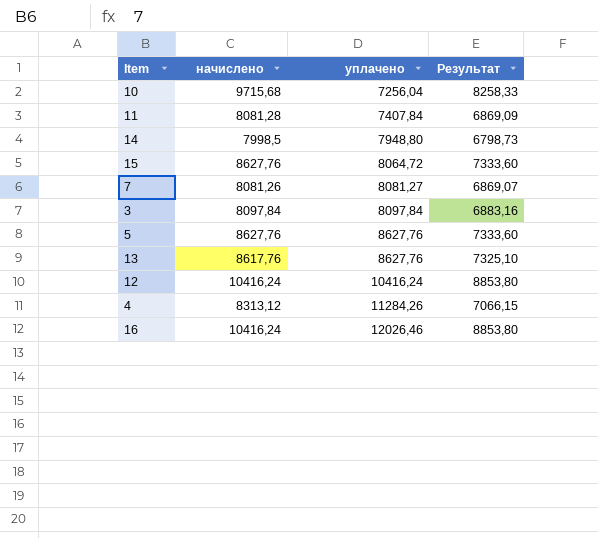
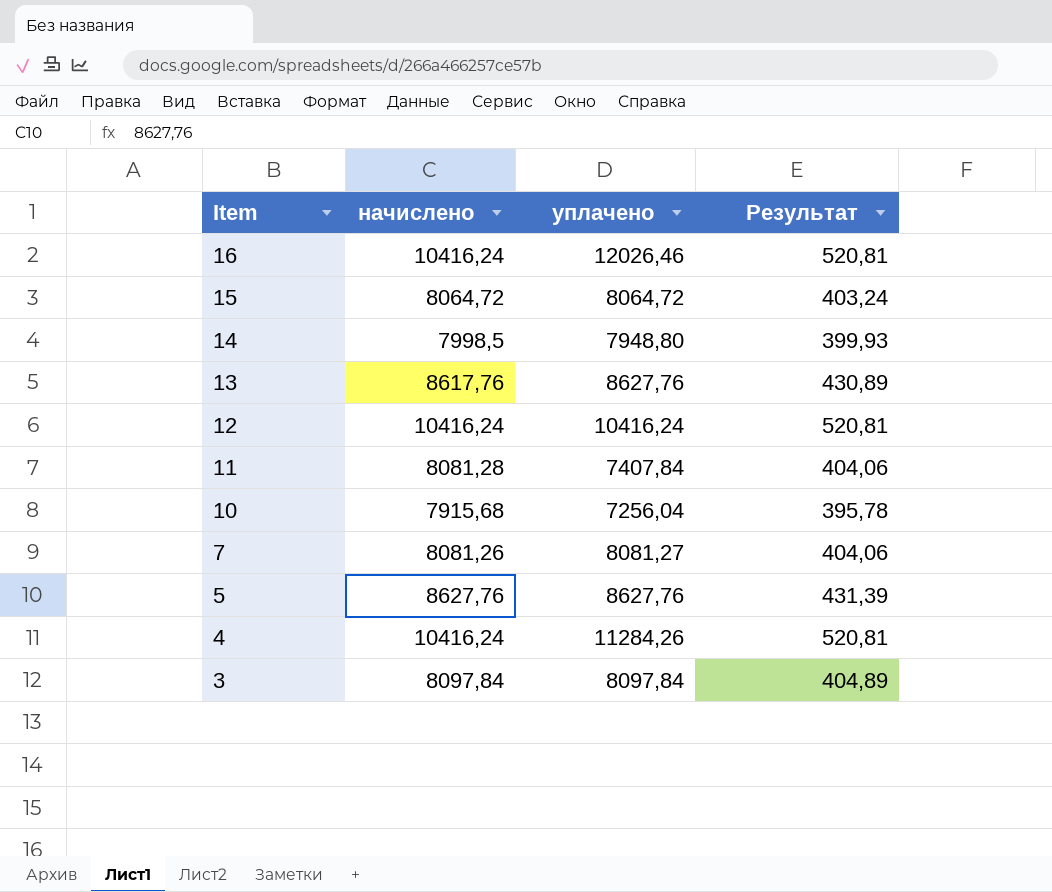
row order: уплачено ascending -> Item descending
column Результат | formula: [начислено] * 0,85 -> [начислено] * 0,05
15 | начислено: 8627,76 -> 8064,72
10 | начислено: 9715,68 -> 7915,68
4 | начислено: 8313,12 -> 10416,24

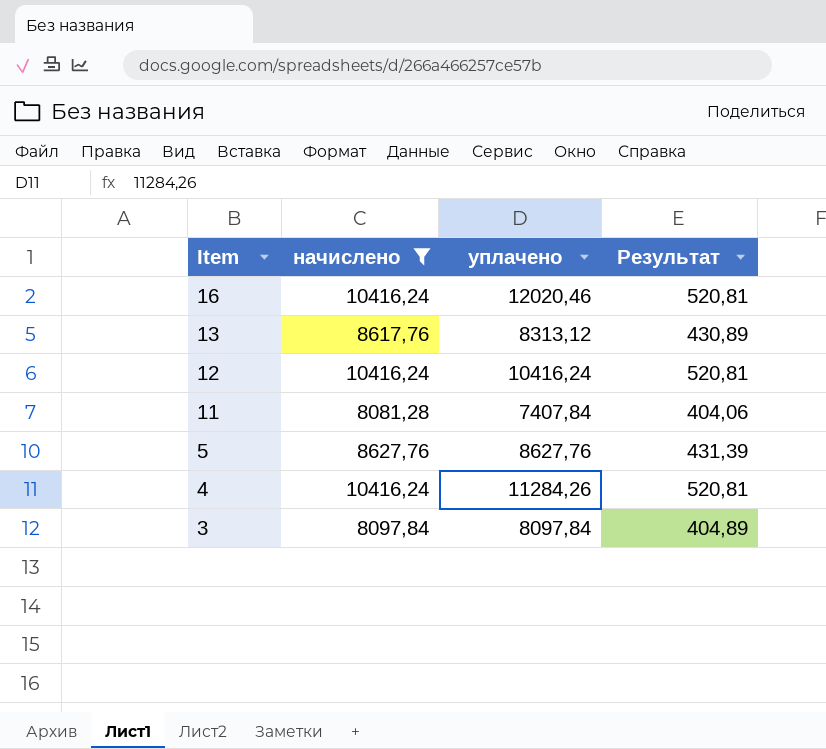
filter: none -> начислено >= 8081,28
16 | уплачено: 12026,46 -> 12020,46
13 | уплачено: 8627,76 -> 8313,12

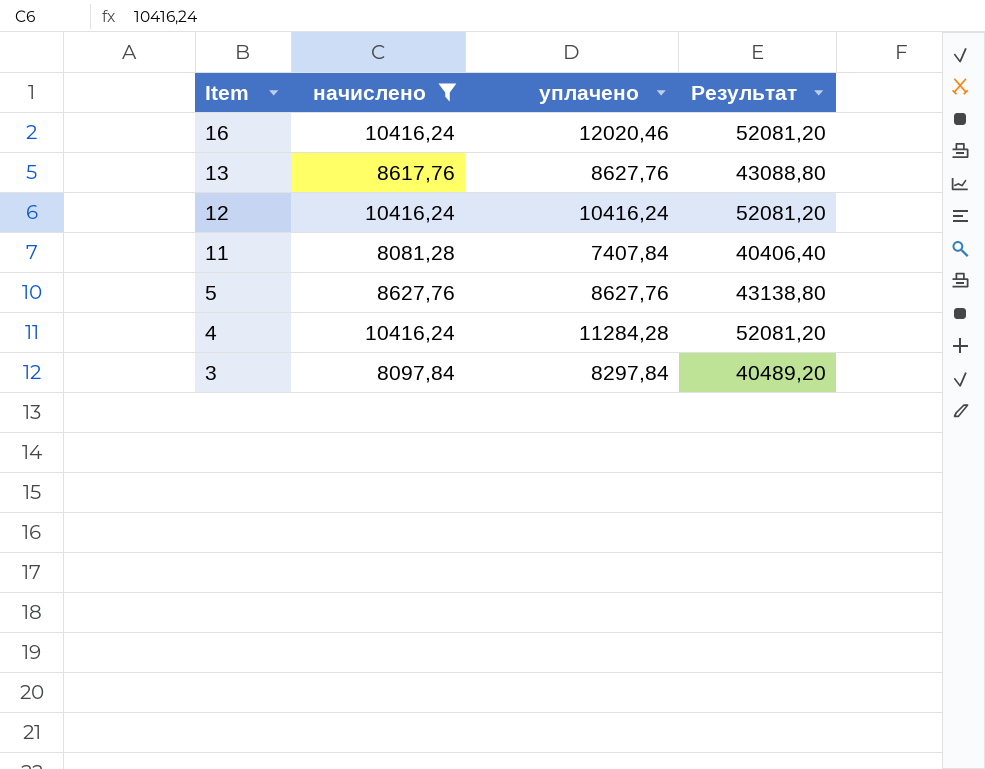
column Результат | formula: [начислено] * 0,05 -> [начислено] * 5
13 | уплачено: 8313,12 -> 8627,76
4 | уплачено: 11284,26 -> 11284,28
3 | уплачено: 8097,84 -> 8297,84

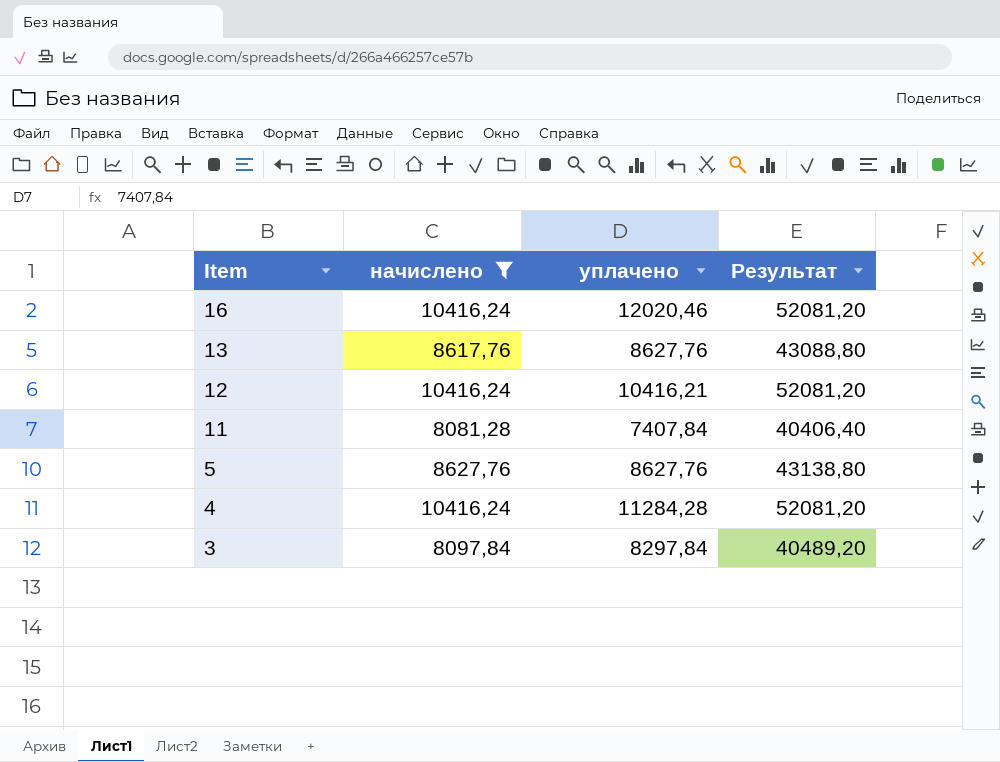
12 | уплачено: 10416,24 -> 10416,21

